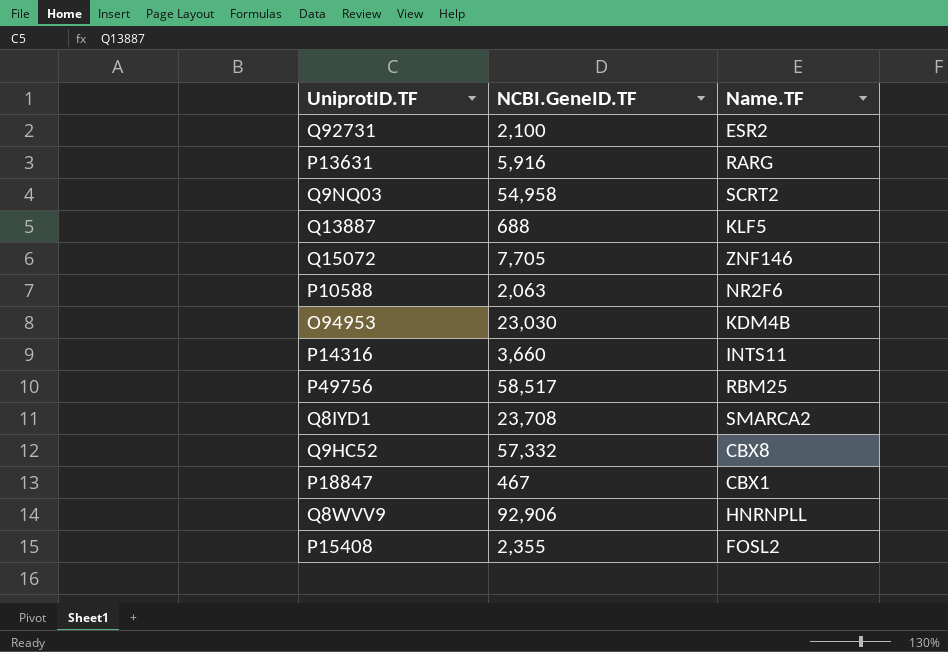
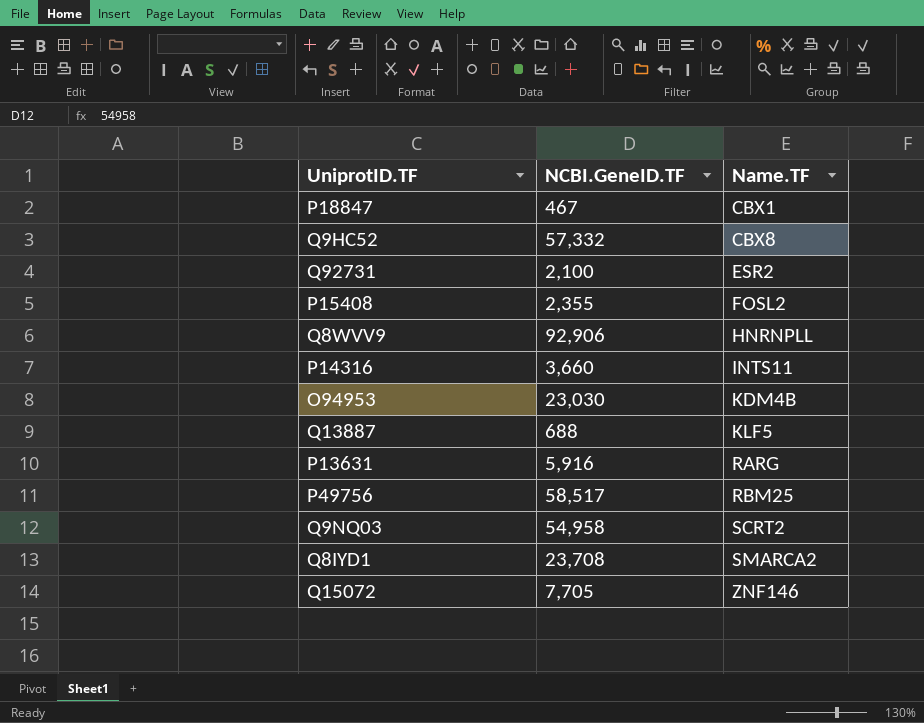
row order: none -> Name.TF ascending
row P10588: 2,063 | NR2F6 -> none

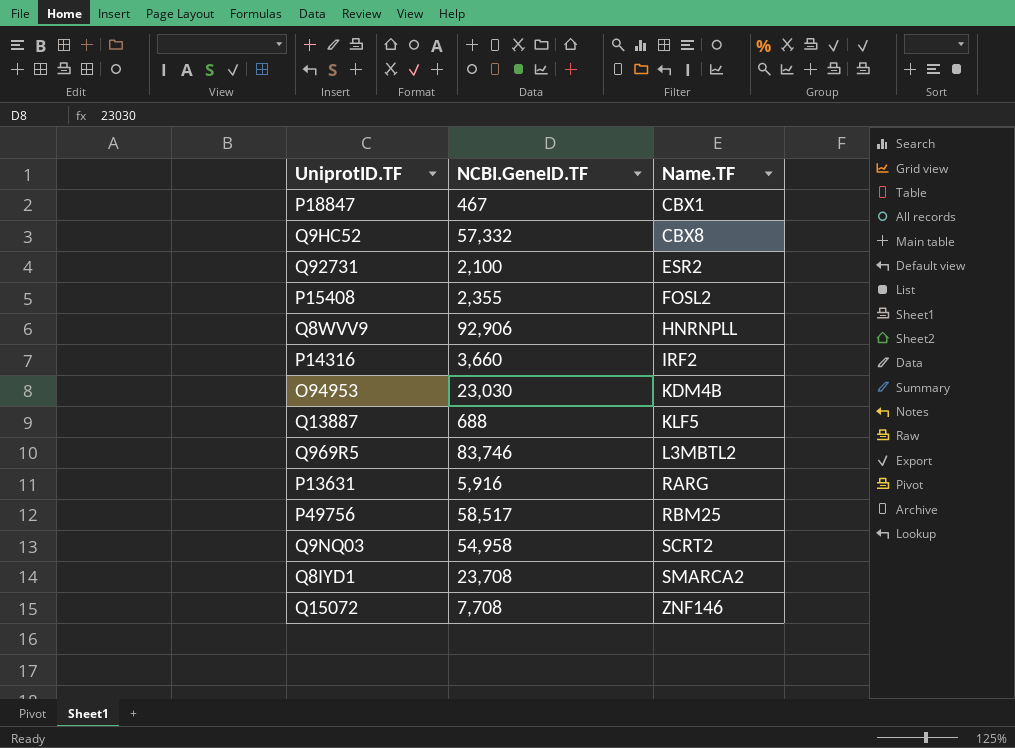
P14316 | Name.TF: INTS11 -> IRF2
row Q969R5: none -> 83,746 | L3MBTL2
Q15072 | NCBI.GeneID.TF: 7,705 -> 7,708

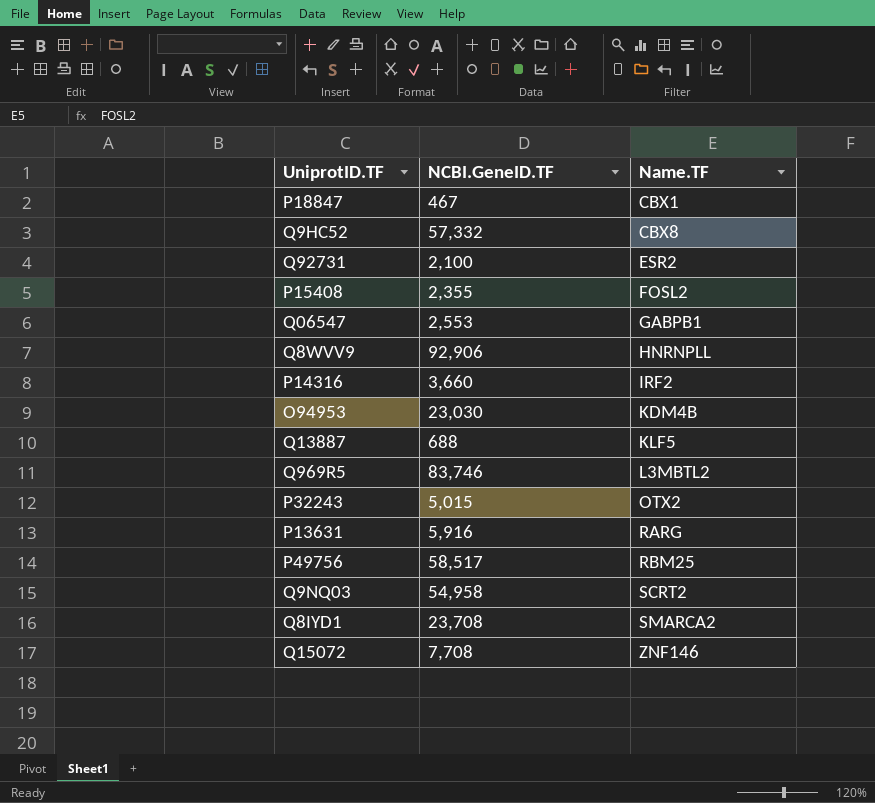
row Q06547: none -> 2,553 | GABPB1
row P32243: none -> 5,015 | OTX2

